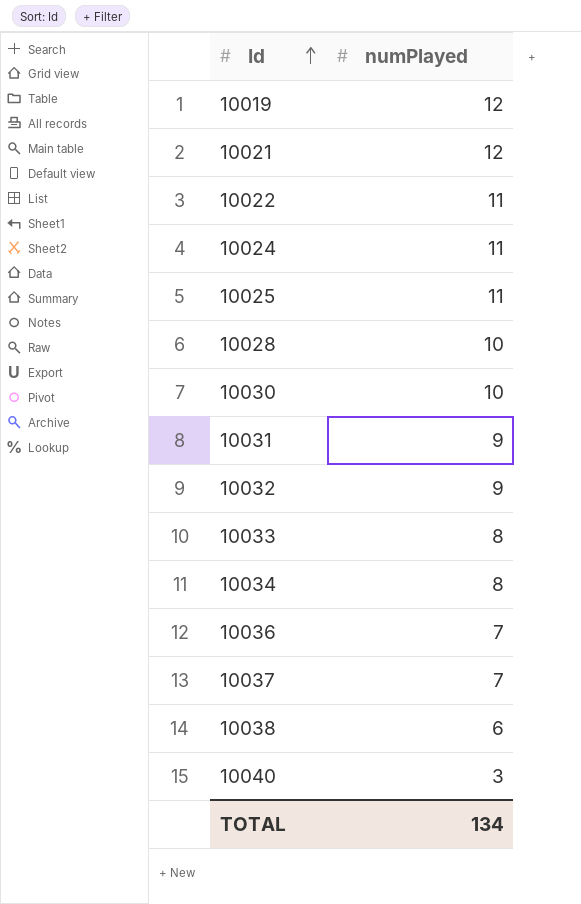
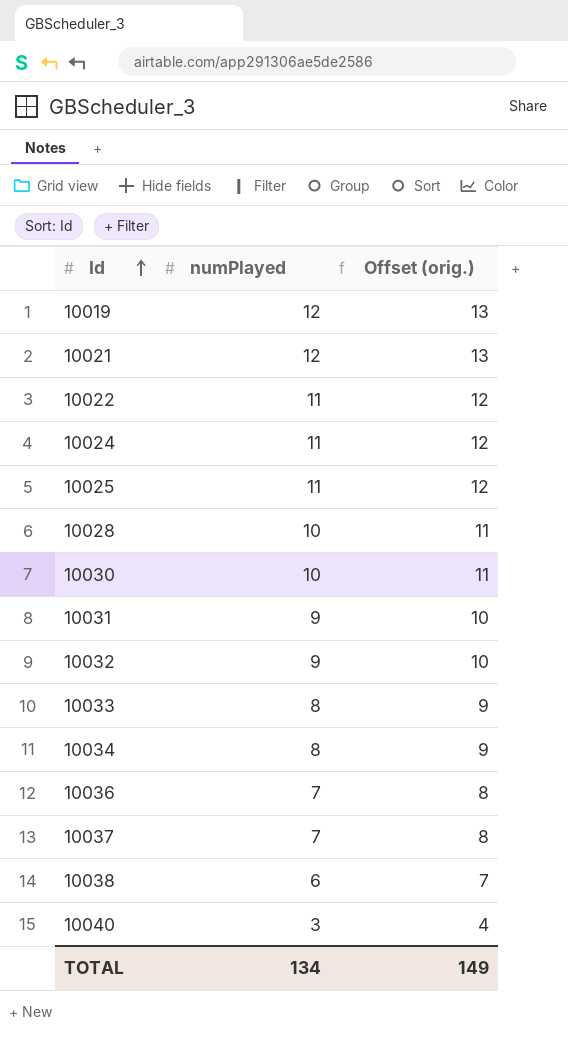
column Offset (orig.) | formula: none -> [numPlayed] + 1

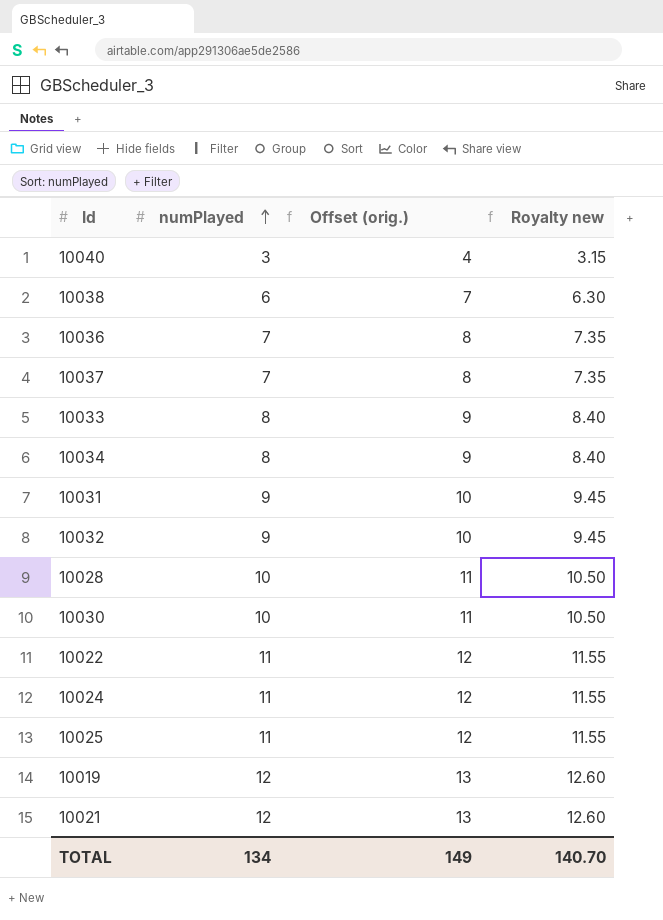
row order: Id ascending -> numPlayed ascending
column Royalty new | formula: none -> [numPlayed] * 1.05

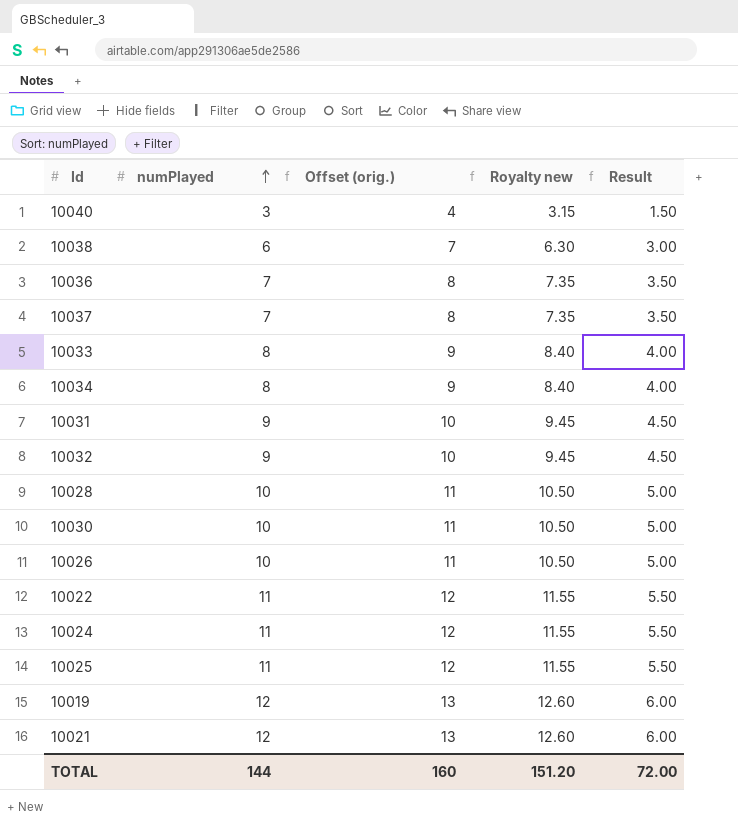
column Result | formula: none -> [numPlayed] * 0.5
row 10026: none -> 10 | 11 | 10.50 | 5.00
TOTAL | numPlayed: 134 -> 144
TOTAL | Offset (orig.): 149 -> 160
TOTAL | Royalty new: 140.70 -> 151.20

